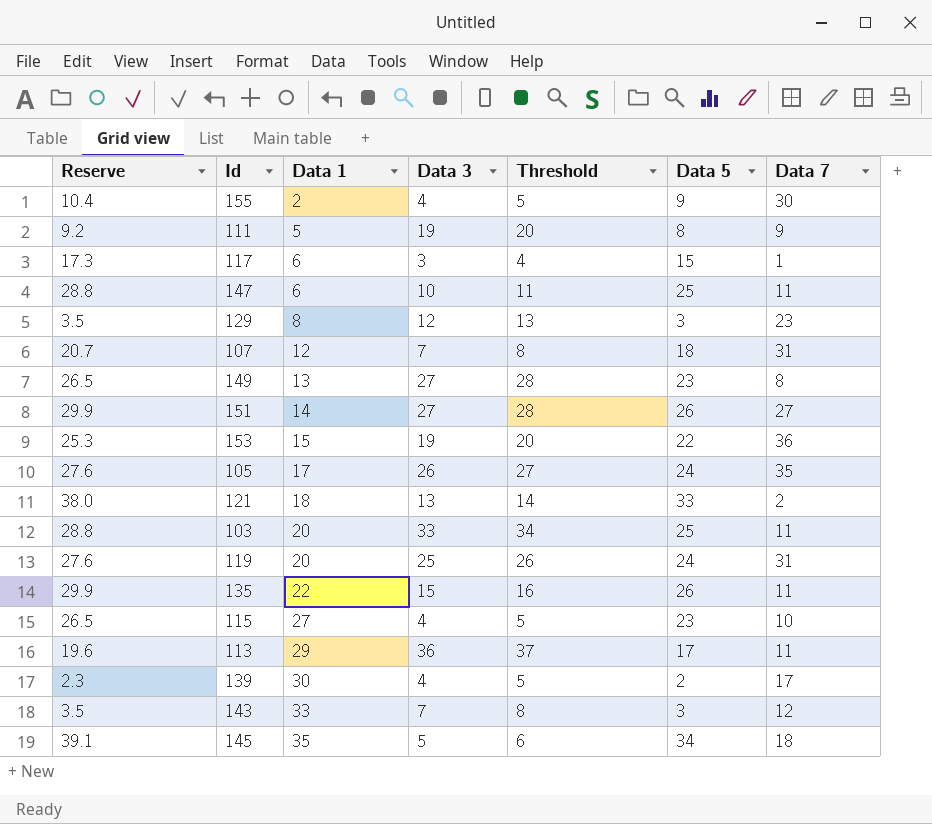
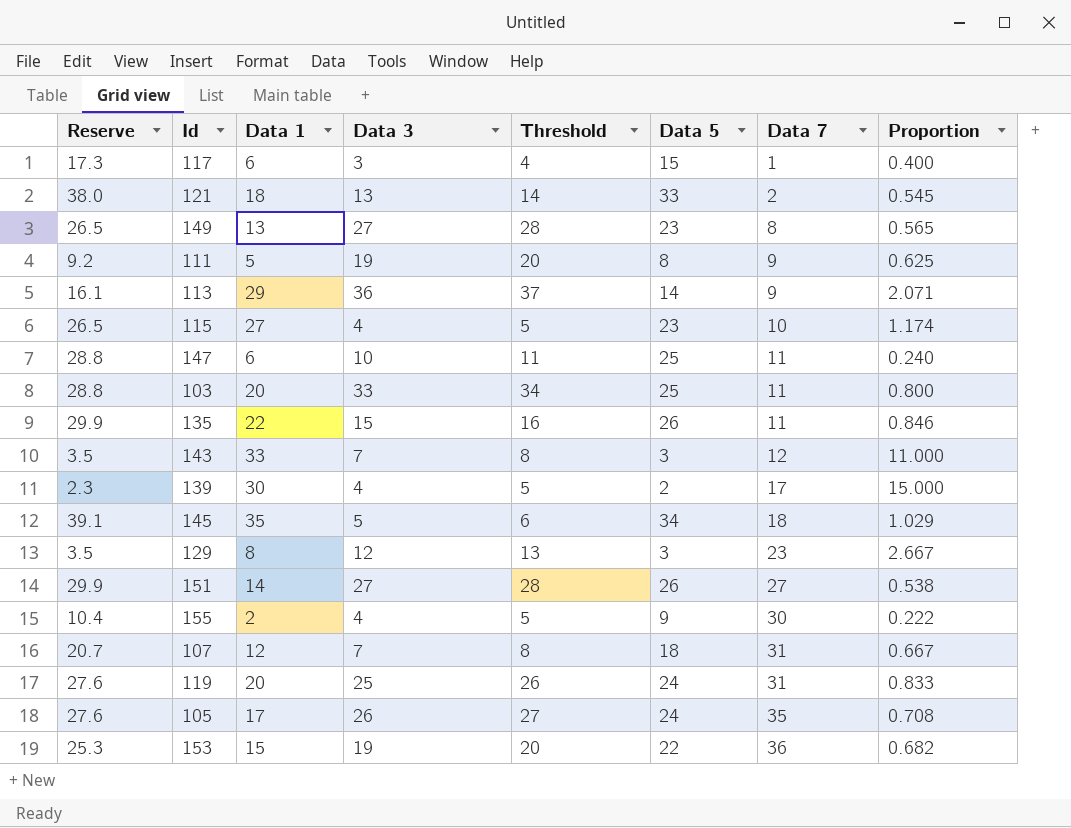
row order: Data 1 ascending -> Data 7 ascending
column Proportion | formula: none -> [Data 1] / [Data 5]
113 | Reserve: 19.6 -> 16.1
113 | Data 5: 17 -> 14
113 | Data 7: 11 -> 9

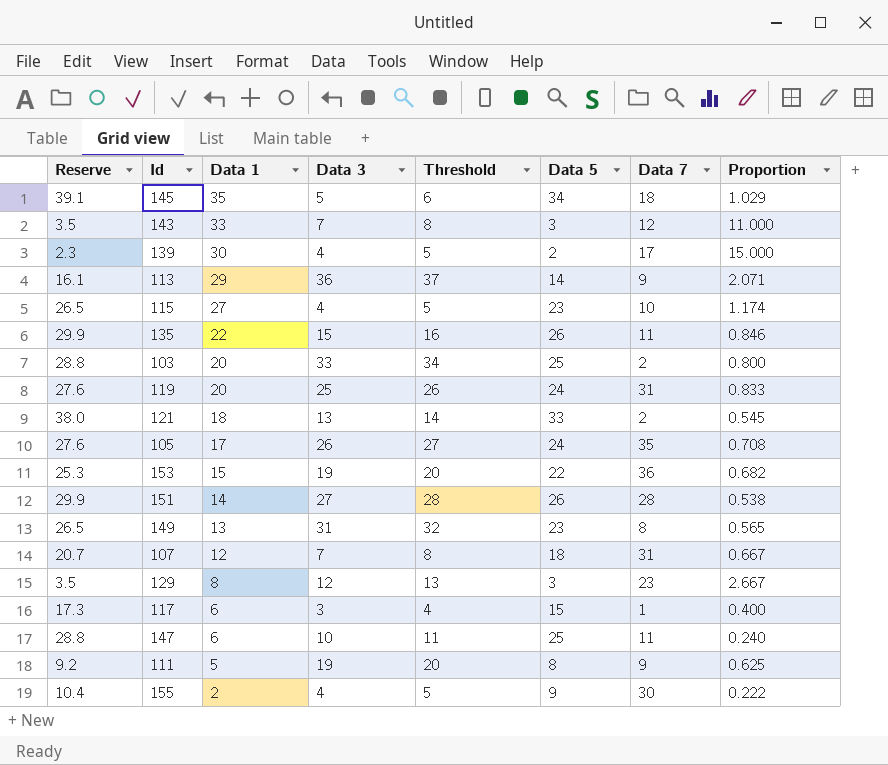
row order: Data 7 ascending -> Data 1 descending
103 | Data 7: 11 -> 2
151 | Data 7: 27 -> 28
149 | Data 3: 27 -> 31
149 | Threshold: 28 -> 32

